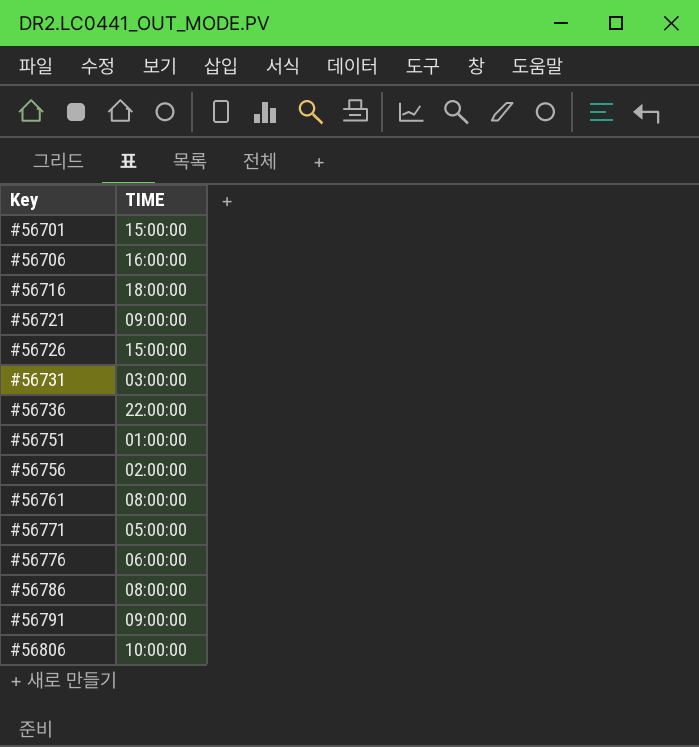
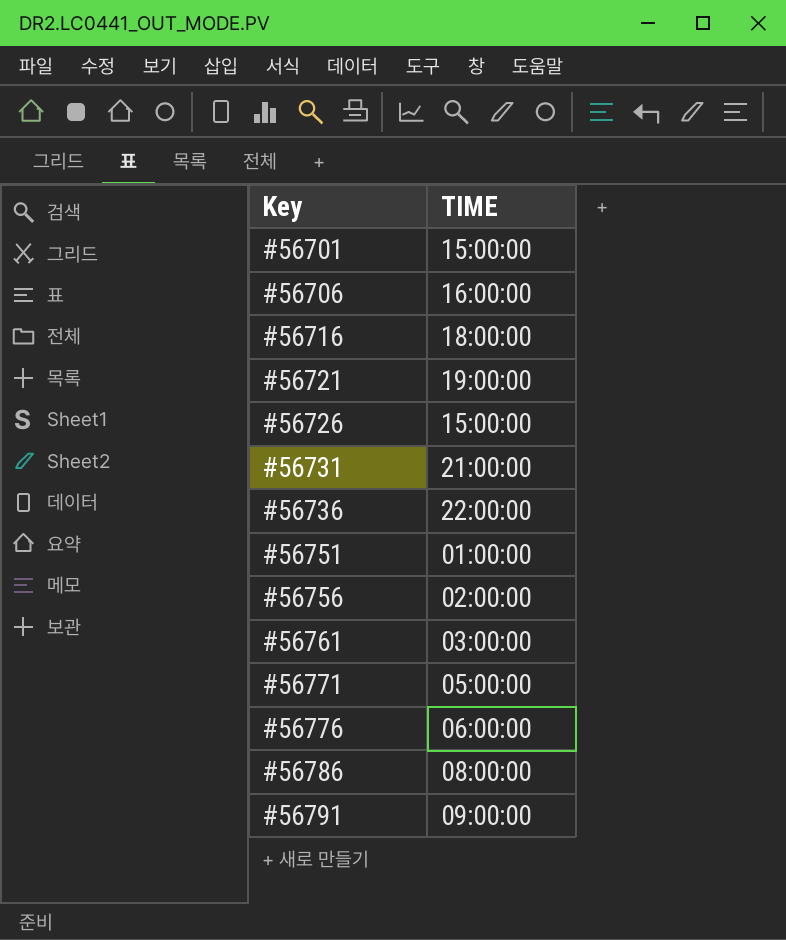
row #56806: 10:00:00 -> none
#56721 | TIME: 09:00:00 -> 19:00:00
#56731 | TIME: 03:00:00 -> 21:00:00
#56761 | TIME: 08:00:00 -> 03:00:00

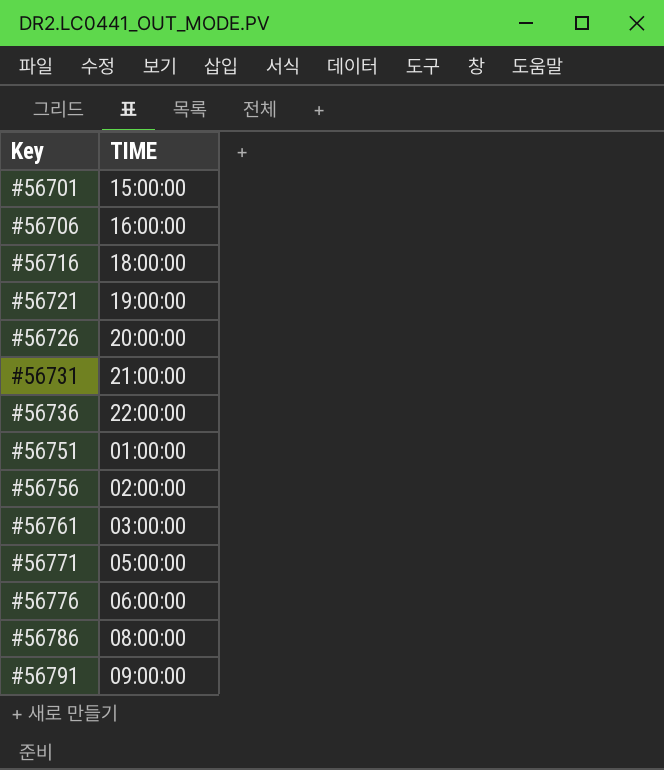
#56726 | TIME: 15:00:00 -> 20:00:00

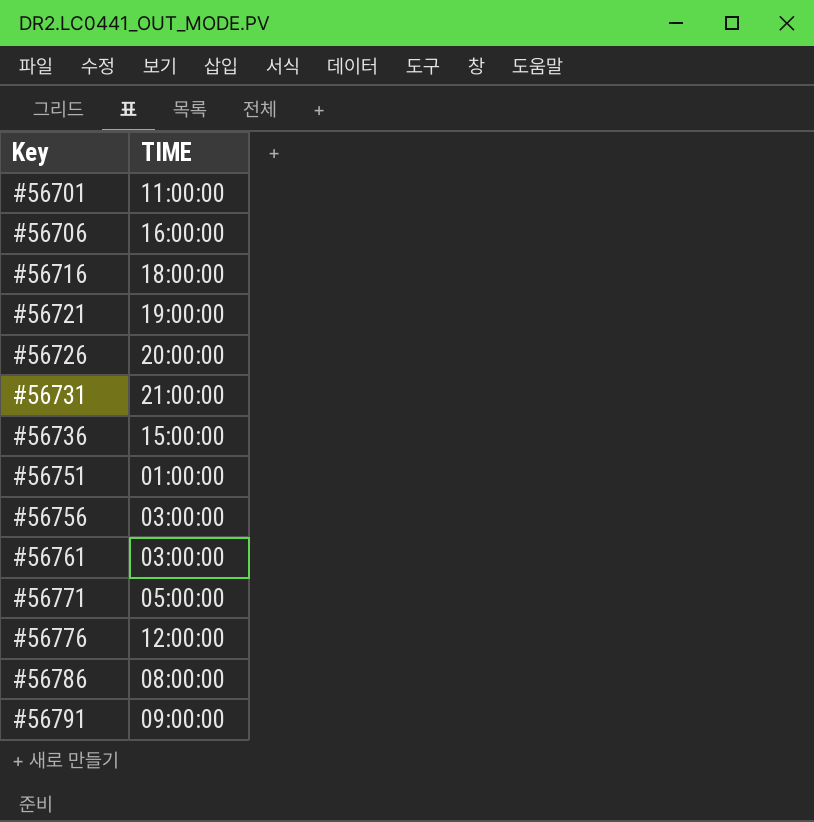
#56701 | TIME: 15:00:00 -> 11:00:00
#56736 | TIME: 22:00:00 -> 15:00:00
#56756 | TIME: 02:00:00 -> 03:00:00
#56776 | TIME: 06:00:00 -> 12:00:00

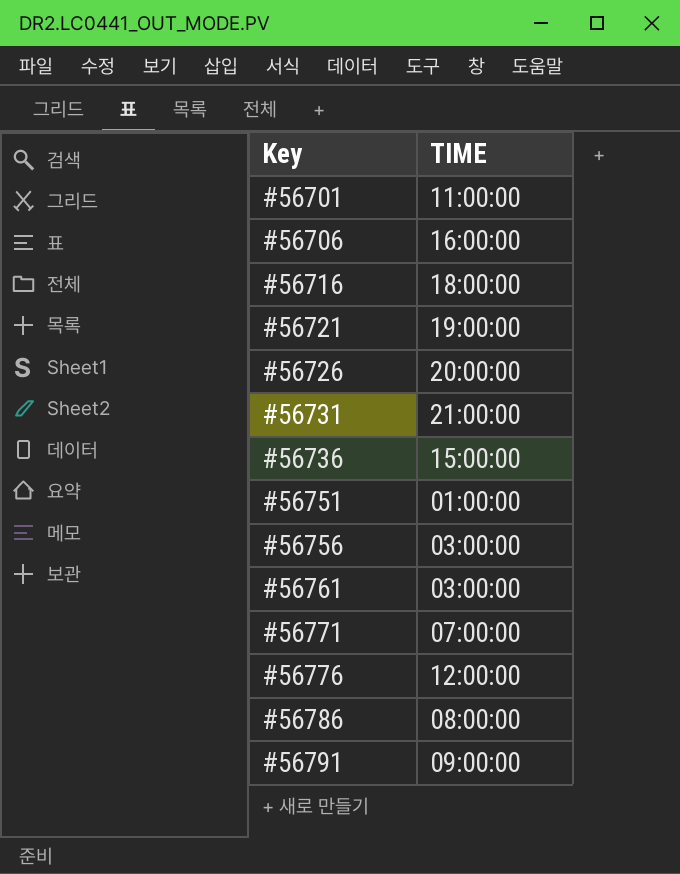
#56771 | TIME: 05:00:00 -> 07:00:00

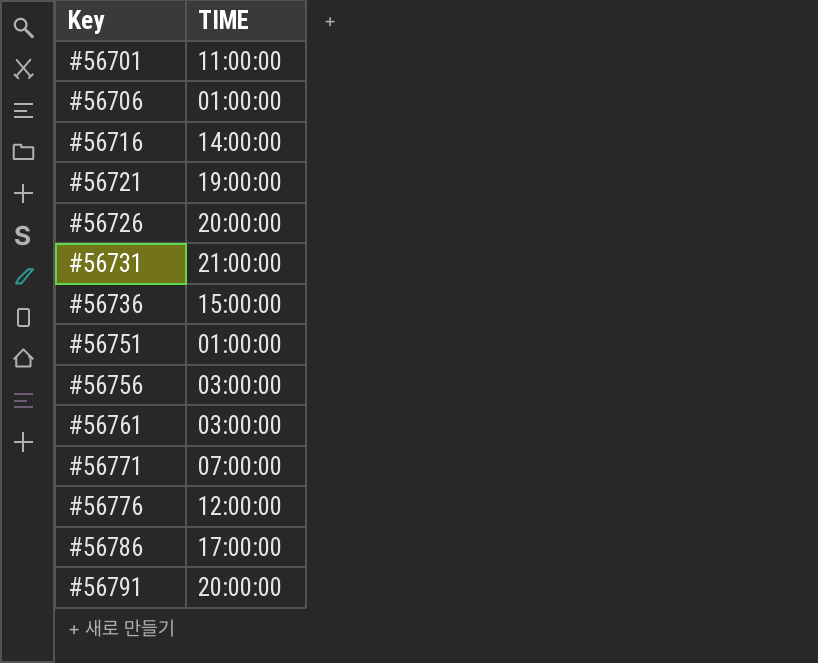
#56706 | TIME: 16:00:00 -> 01:00:00
#56716 | TIME: 18:00:00 -> 14:00:00
#56786 | TIME: 08:00:00 -> 17:00:00
#56791 | TIME: 09:00:00 -> 20:00:00

